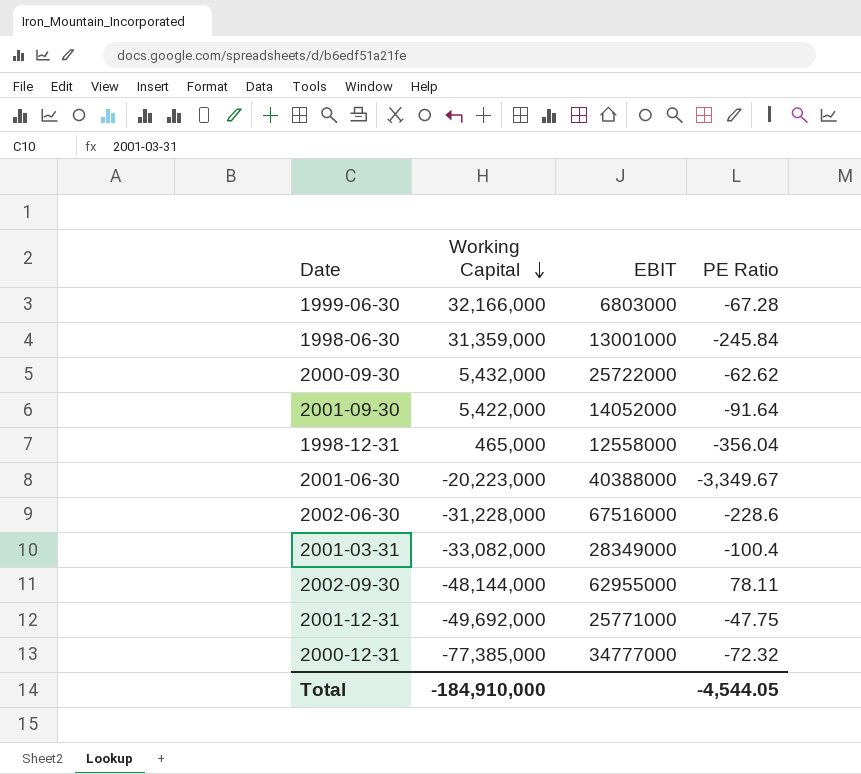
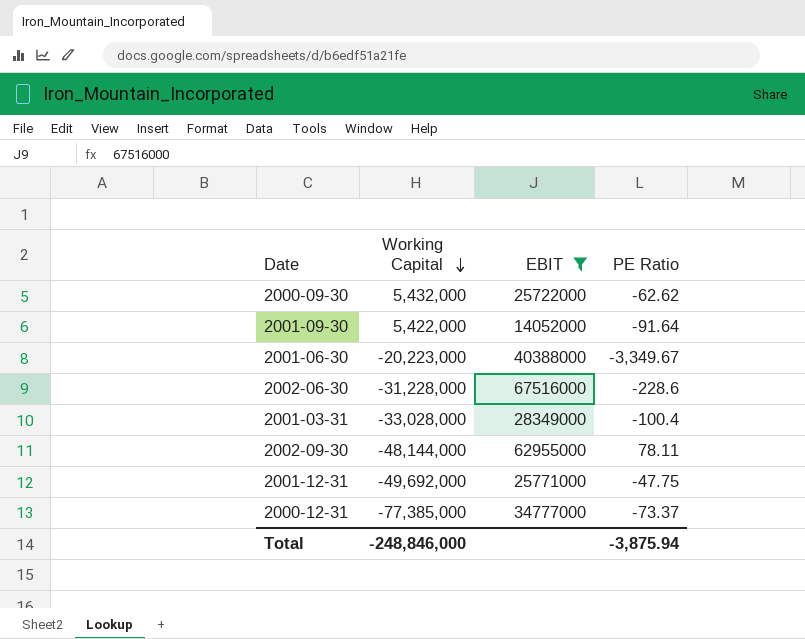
filter: none -> EBIT >= 14052000
2001-03-31 | Working Capital: -33,082,000 -> -33,028,000
2000-12-31 | PE Ratio: -72.32 -> -73.37
Total | Working Capital: -184,910,000 -> -248,846,000
Total | PE Ratio: -4,544.05 -> -3,875.94

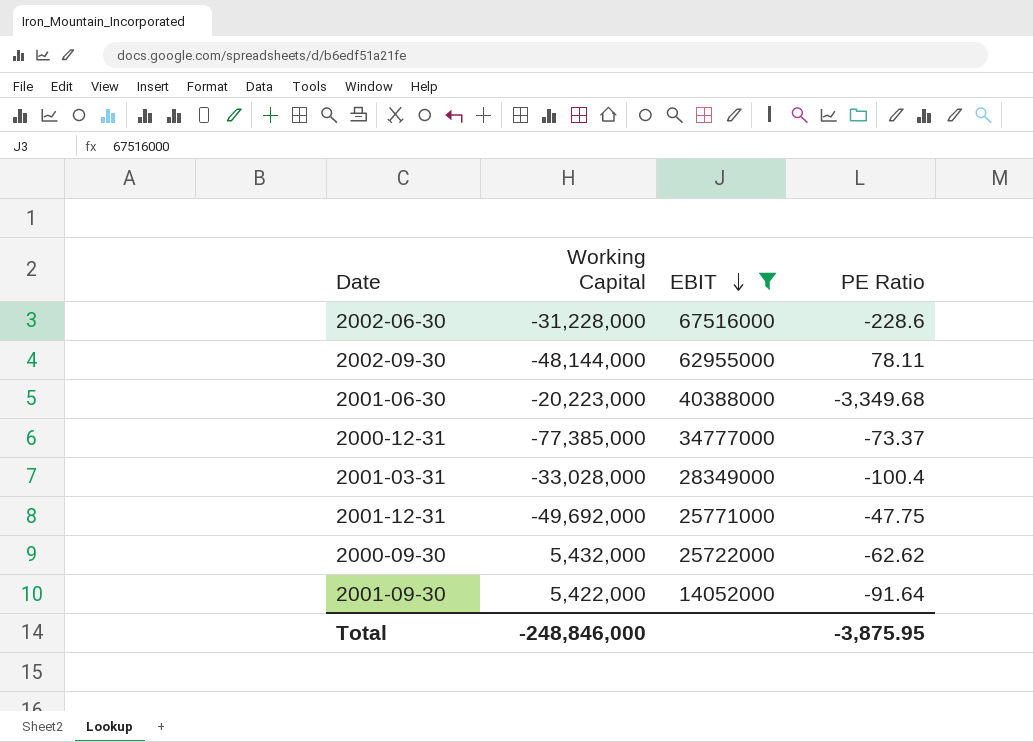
row order: Working Capital descending -> EBIT descending
2001-06-30 | PE Ratio: -3,349.67 -> -3,349.68
Total | PE Ratio: -3,875.94 -> -3,875.95

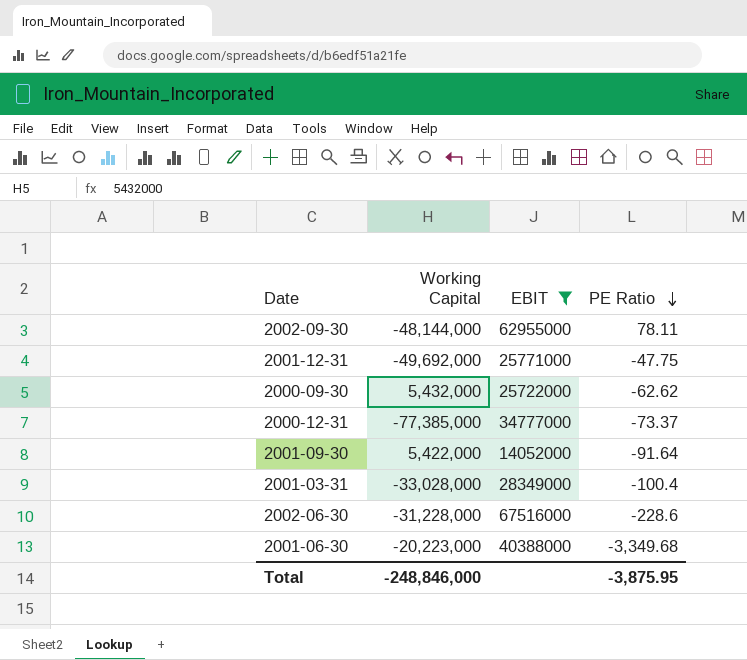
row order: EBIT descending -> PE Ratio descending

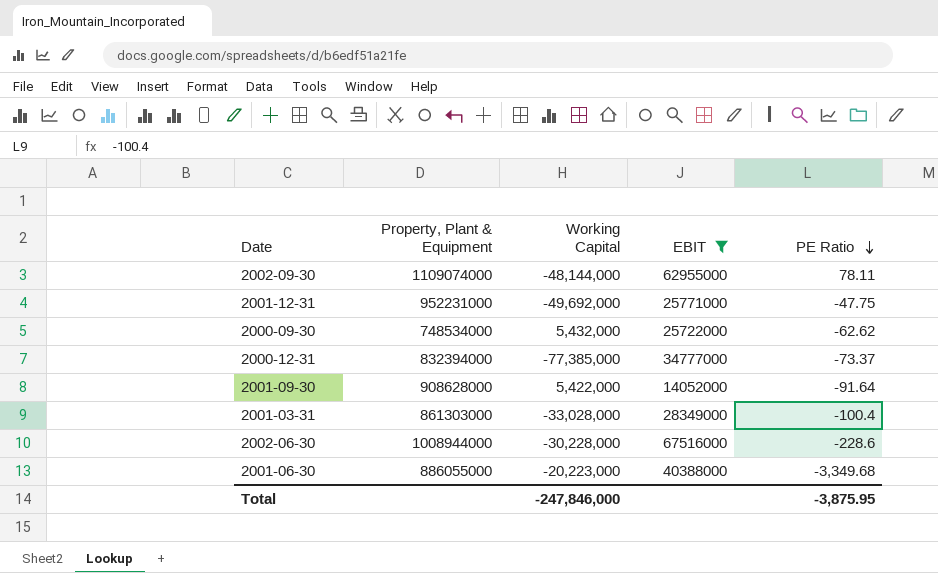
column Property, Plant & Equipment | position: none -> 2
2002-06-30 | Working Capital: -31,228,000 -> -30,228,000
Total | Working Capital: -248,846,000 -> -247,846,000

